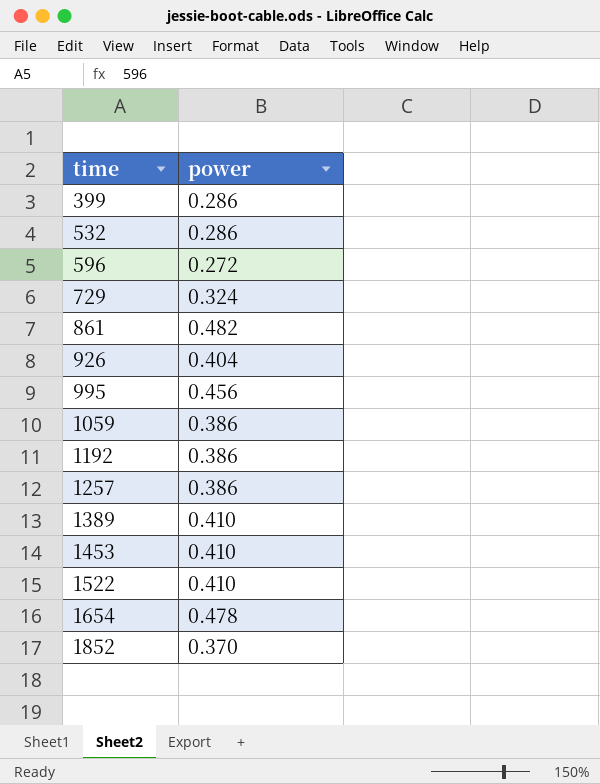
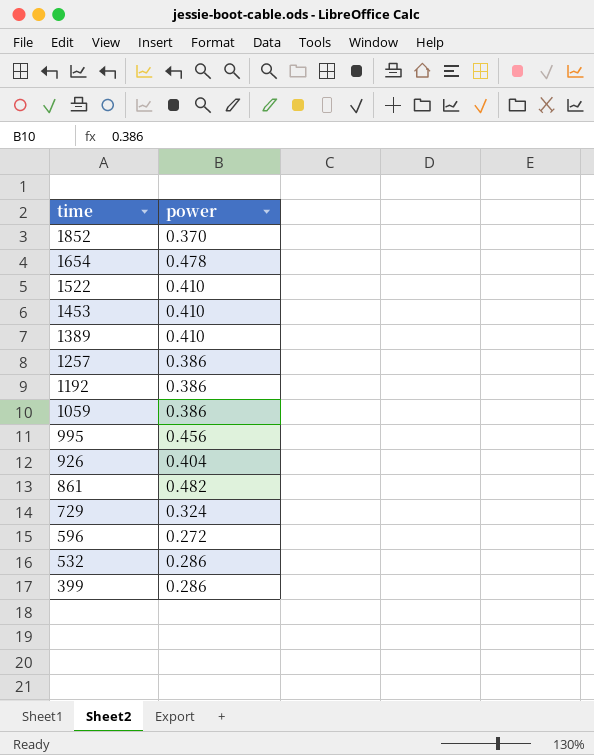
row order: time ascending -> time descending

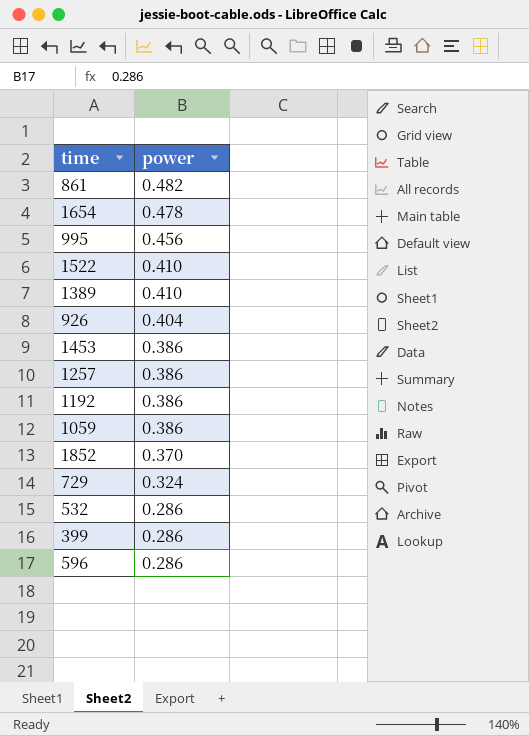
row order: time descending -> power descending
1453 | power: 0.410 -> 0.386
596 | power: 0.272 -> 0.286

